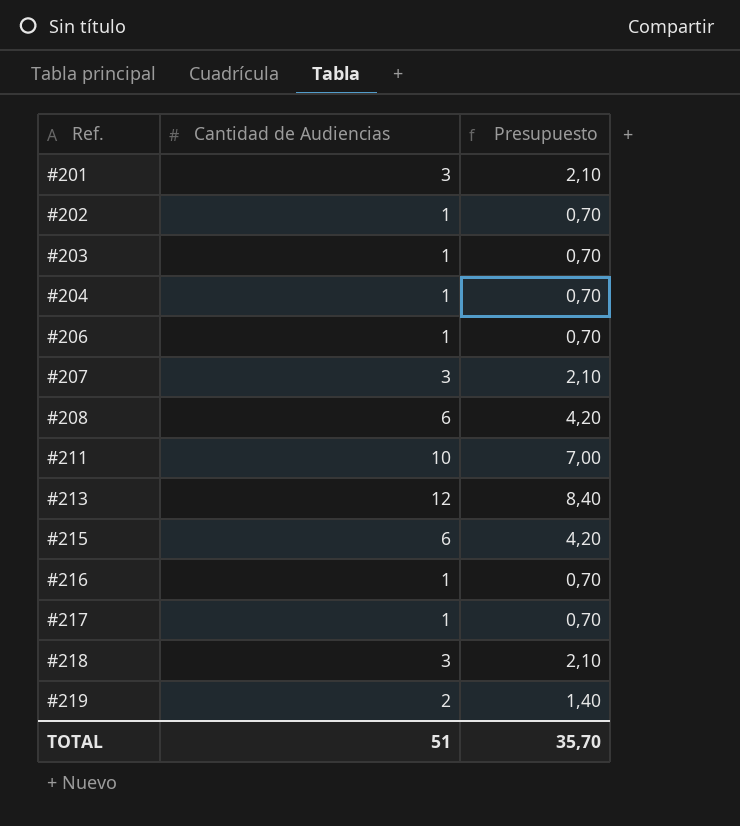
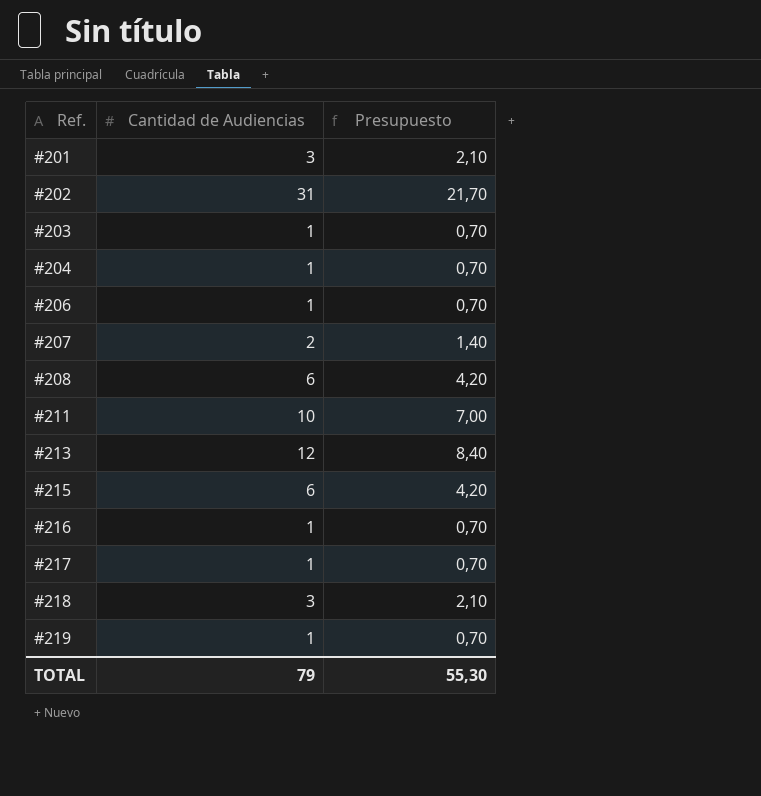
#202 | Cantidad de Audiencias: 1 -> 31
#202 | Presupuesto: 0,70 -> 21,70
#207 | Cantidad de Audiencias: 3 -> 2
#207 | Presupuesto: 2,10 -> 1,40
#219 | Cantidad de Audiencias: 2 -> 1
#219 | Presupuesto: 1,40 -> 0,70
TOTAL | Cantidad de Audiencias: 51 -> 79
TOTAL | Presupuesto: 35,70 -> 55,30

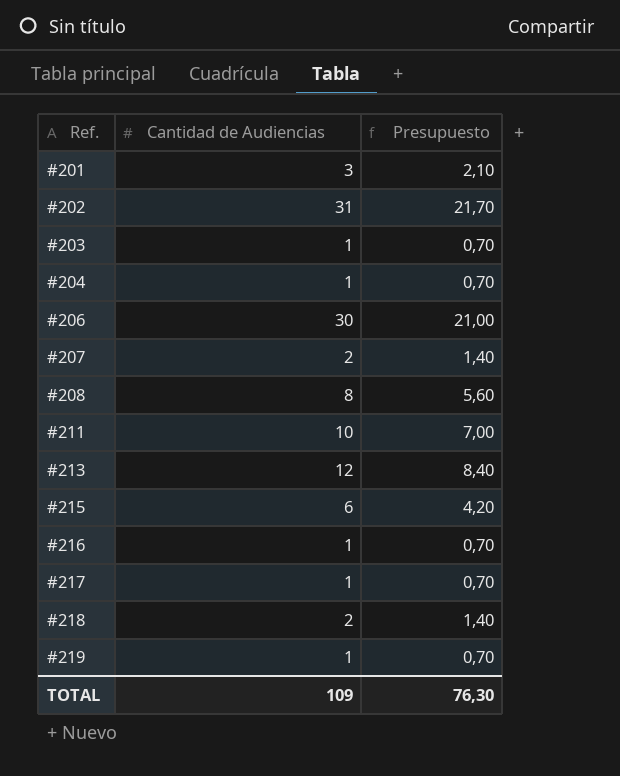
#206 | Cantidad de Audiencias: 1 -> 30
#206 | Presupuesto: 0,70 -> 21,00
#208 | Cantidad de Audiencias: 6 -> 8
#208 | Presupuesto: 4,20 -> 5,60
#218 | Cantidad de Audiencias: 3 -> 2
#218 | Presupuesto: 2,10 -> 1,40
TOTAL | Cantidad de Audiencias: 79 -> 109
TOTAL | Presupuesto: 55,30 -> 76,30

